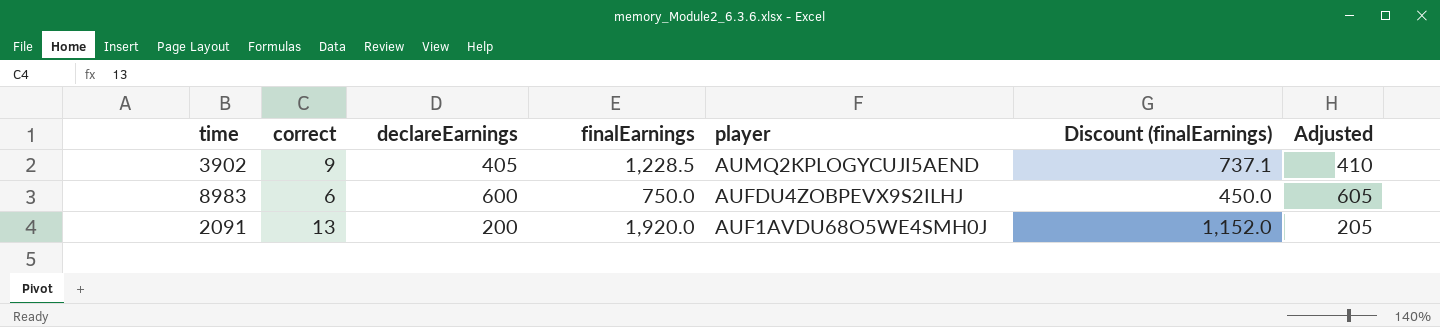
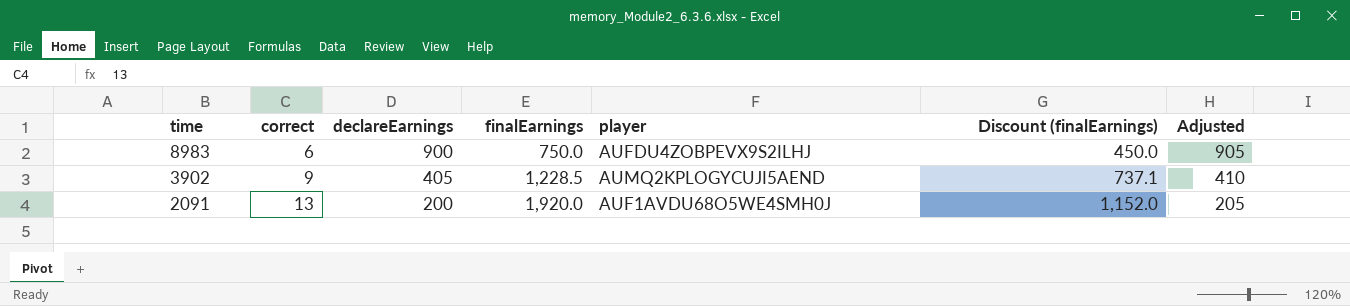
row order: player descending -> time descending
8983 | declareEarnings: 600 -> 900
8983 | Adjusted: 605 -> 905

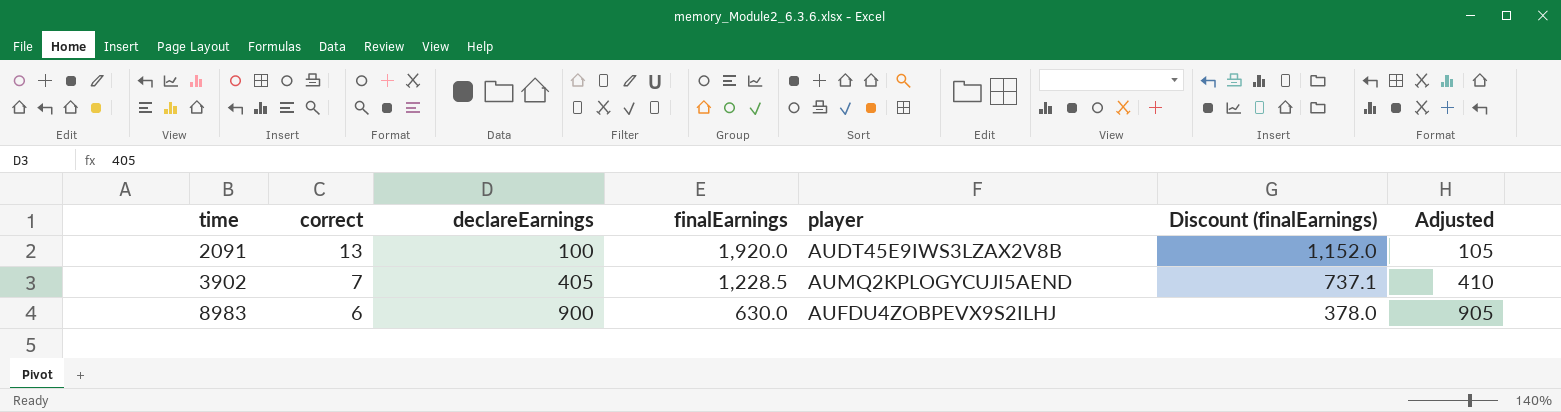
row order: time descending -> time ascending
2091 | declareEarnings: 200 -> 100
2091 | player: AUF1AVDU68O5WE4SMH0J -> AUDT45E9IWS3LZAX2V8B
2091 | Adjusted: 205 -> 105
3902 | correct: 9 -> 7
8983 | finalEarnings: 750.0 -> 630.0
8983 | Discount (finalEarnings): 450.0 -> 378.0

